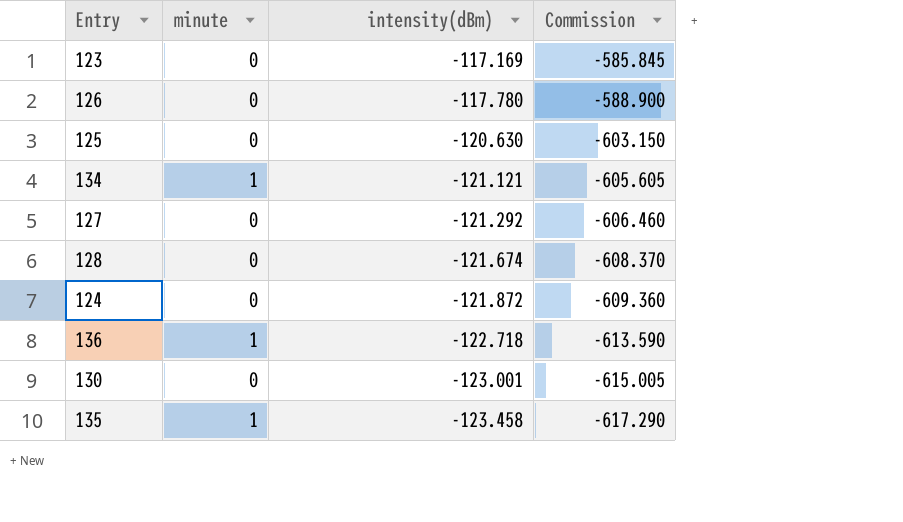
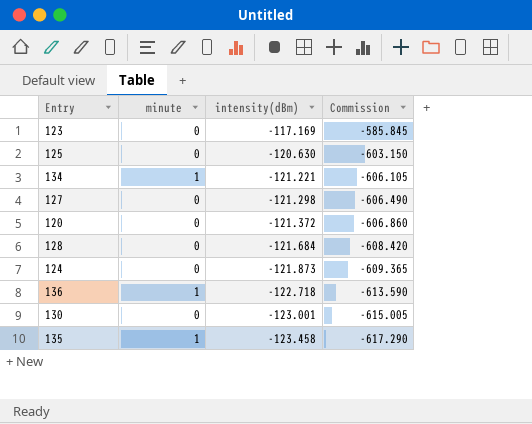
row 126: 0 | -117.780 | -588.900 -> none
134 | intensity(dBm): -121.121 -> -121.221
134 | Commission: -605.605 -> -606.105
127 | intensity(dBm): -121.292 -> -121.298
127 | Commission: -606.460 -> -606.490
row 120: none -> 0 | -121.372 | -606.860
128 | intensity(dBm): -121.674 -> -121.684
128 | Commission: -608.370 -> -608.420
124 | intensity(dBm): -121.872 -> -121.873
124 | Commission: -609.360 -> -609.365

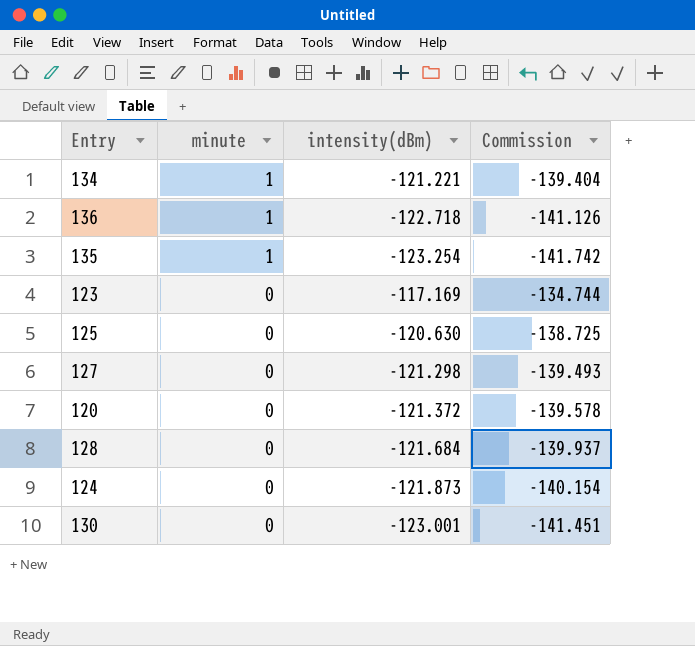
row order: intensity(dBm) descending -> minute descending
column Commission | formula: [intensity(dBm)] * 5 -> [intensity(dBm)] * 1.15
135 | intensity(dBm): -123.458 -> -123.254

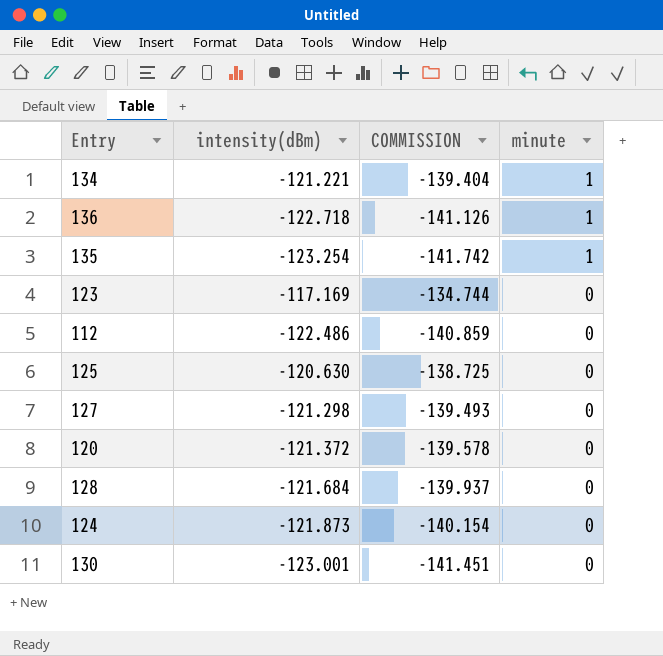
column name: Commission -> COMMISSION
column minute | position: 2 -> 4
row 112: none -> -122.486 | -140.859 | 0

